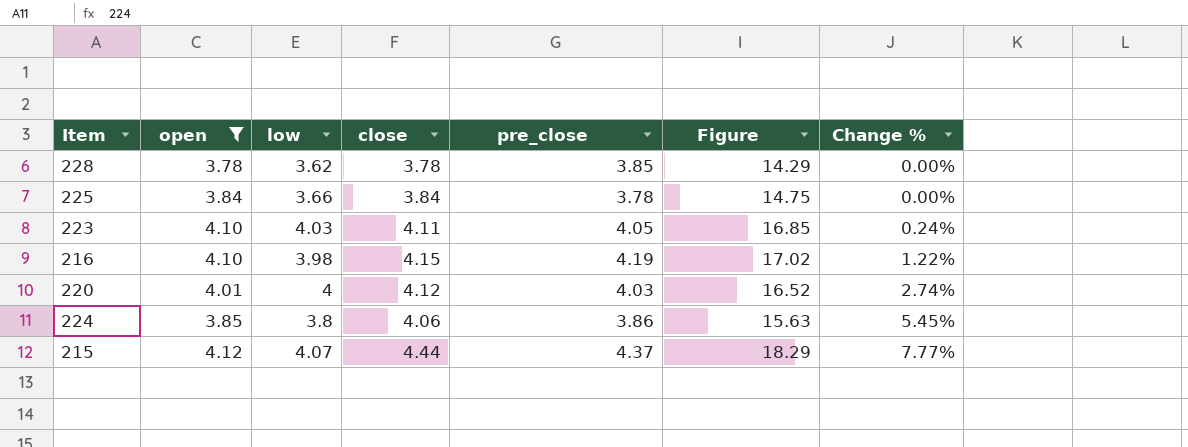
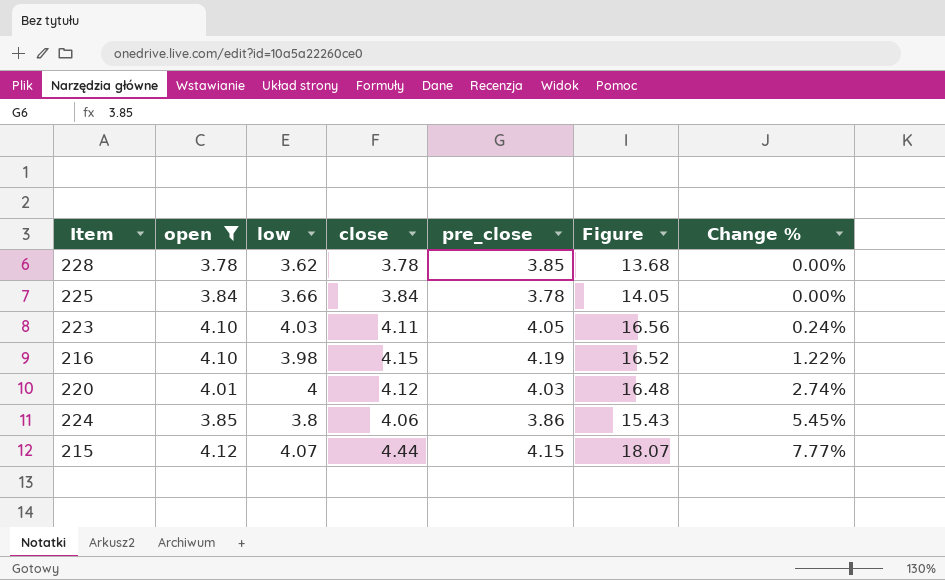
column Figure | formula: [open] * [close] -> [low] * [close]
215 | pre_close: 4.37 -> 4.15

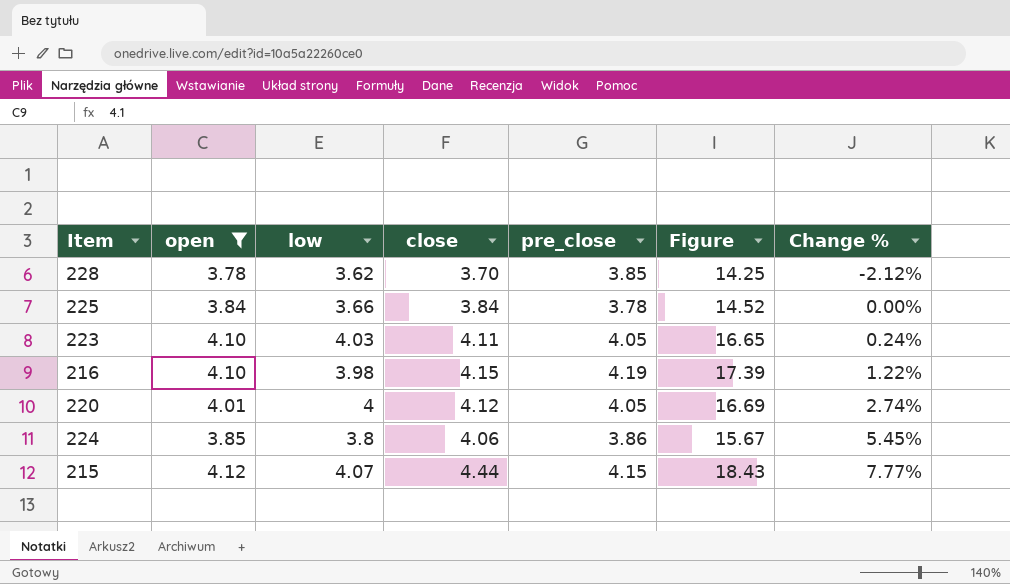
column Figure | formula: [low] * [close] -> [close] * [pre_close]
228 | close: 3.78 -> 3.70
228 | Change %: 0.00% -> -2.12%
220 | pre_close: 4.03 -> 4.05

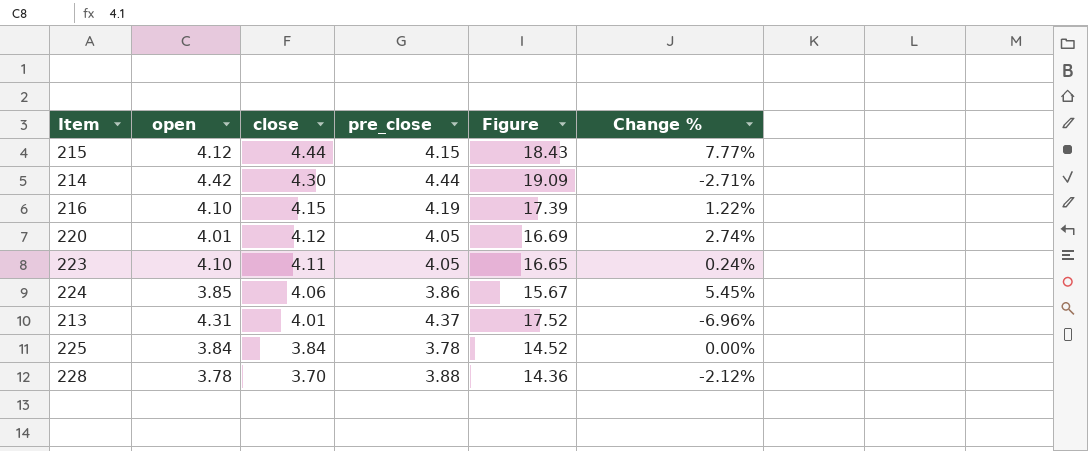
filter: open <= 4.12 -> none
row order: Change % ascending -> close descending
column low | position: 3 -> none
228 | pre_close: 3.85 -> 3.88
228 | Figure: 14.25 -> 14.36

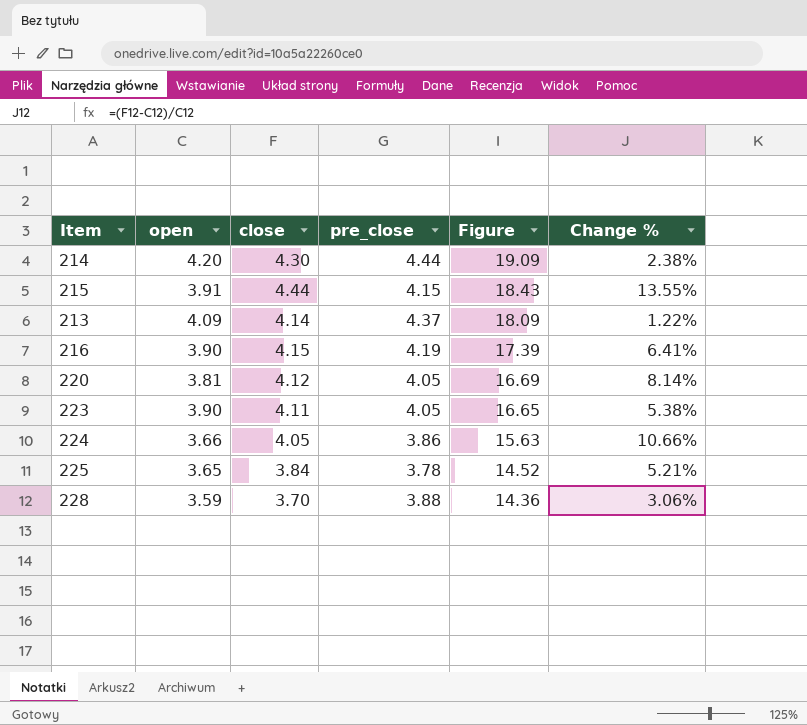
row order: close descending -> Figure descending
214 | open: 4.42 -> 4.20
214 | Change %: -2.71% -> 2.38%
215 | open: 4.12 -> 3.91
215 | Change %: 7.77% -> 13.55%
213 | open: 4.31 -> 4.09
213 | close: 4.01 -> 4.14
213 | Figure: 17.52 -> 18.09
213 | Change %: -6.96% -> 1.22%
216 | open: 4.10 -> 3.90
216 | Change %: 1.22% -> 6.41%
220 | open: 4.01 -> 3.81
220 | Change %: 2.74% -> 8.14%
223 | open: 4.10 -> 3.90
223 | Change %: 0.24% -> 5.38%
224 | open: 3.85 -> 3.66
224 | close: 4.06 -> 4.05
224 | Figure: 15.67 -> 15.63
224 | Change %: 5.45% -> 10.66%
225 | open: 3.84 -> 3.65
225 | Change %: 0.00% -> 5.21%
228 | open: 3.78 -> 3.59
228 | Change %: -2.12% -> 3.06%

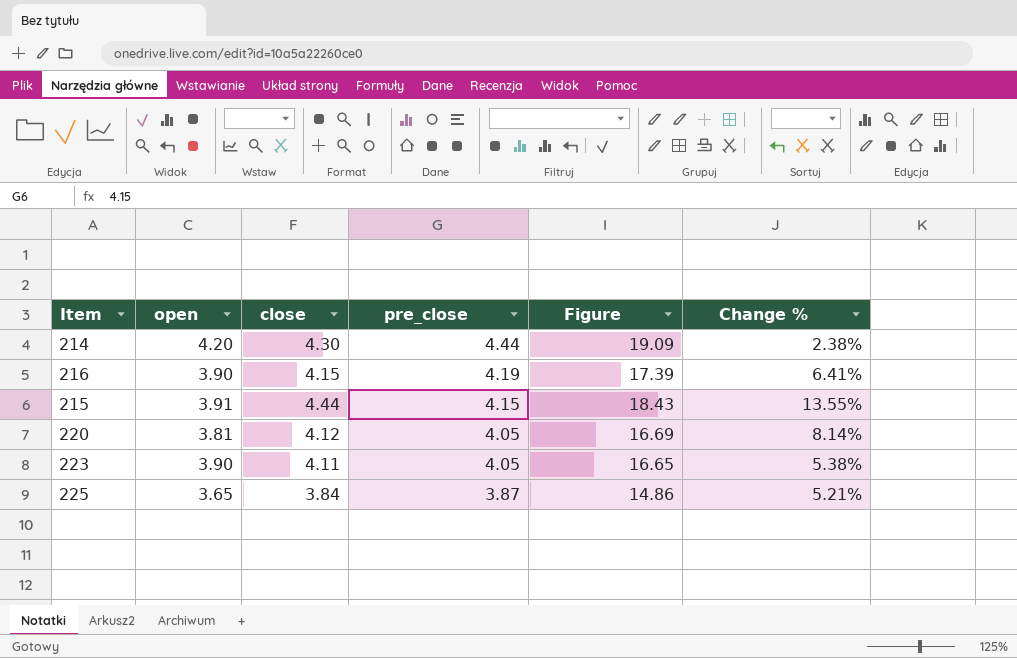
row order: Figure descending -> pre_close descending
row 213: 4.09 | 4.14 | 4.37 | 18.09 | 1.22% -> none
row 224: 3.66 | 4.05 | 3.86 | 15.63 | 10.66% -> none
row 228: 3.59 | 3.70 | 3.88 | 14.36 | 3.06% -> none
225 | pre_close: 3.78 -> 3.87
225 | Figure: 14.52 -> 14.86

